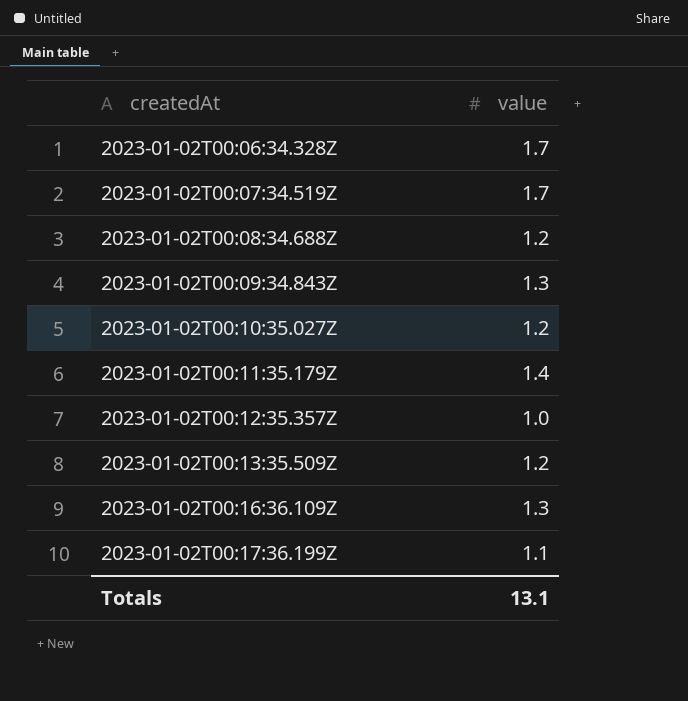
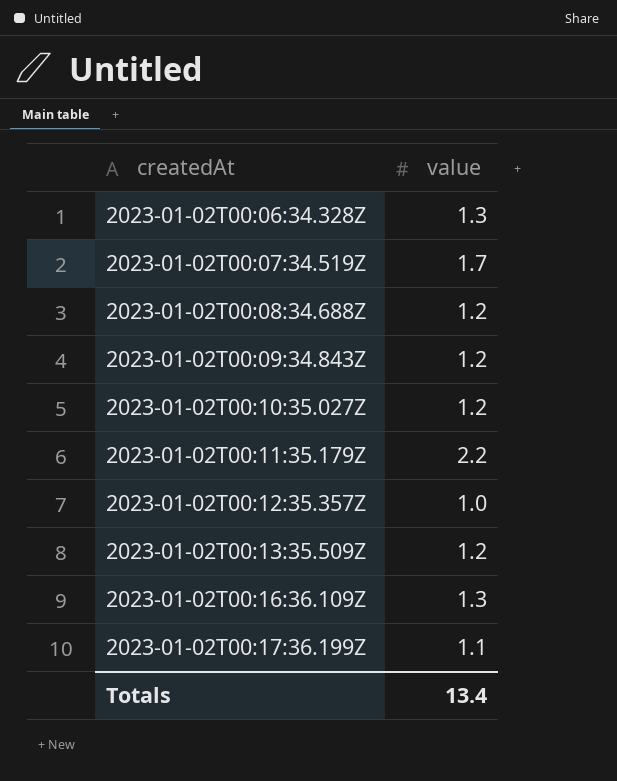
2023-01-02T00:06:34.328Z | value: 1.7 -> 1.3
2023-01-02T00:09:34.843Z | value: 1.3 -> 1.2
2023-01-02T00:11:35.179Z | value: 1.4 -> 2.2
Totals | value: 13.1 -> 13.4

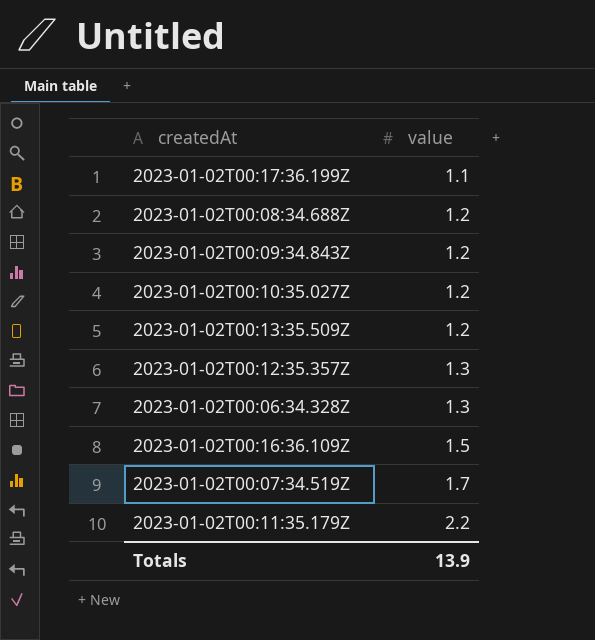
row order: createdAt ascending -> value ascending
2023-01-02T00:12:35.357Z | value: 1.0 -> 1.3
2023-01-02T00:16:36.109Z | value: 1.3 -> 1.5
Totals | value: 13.4 -> 13.9

